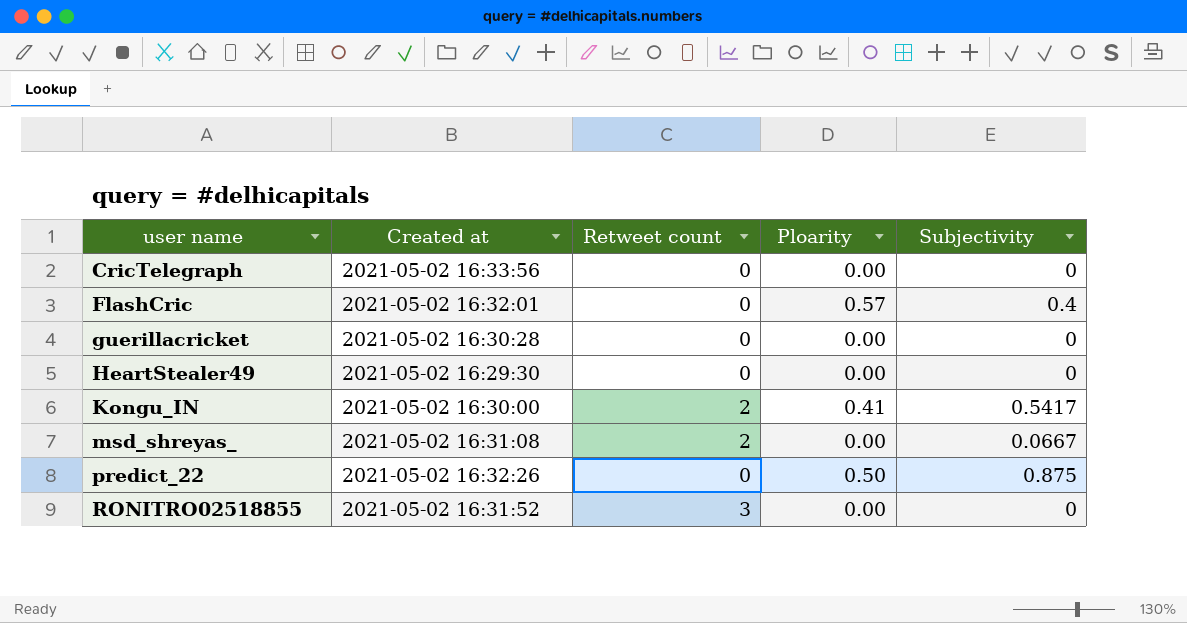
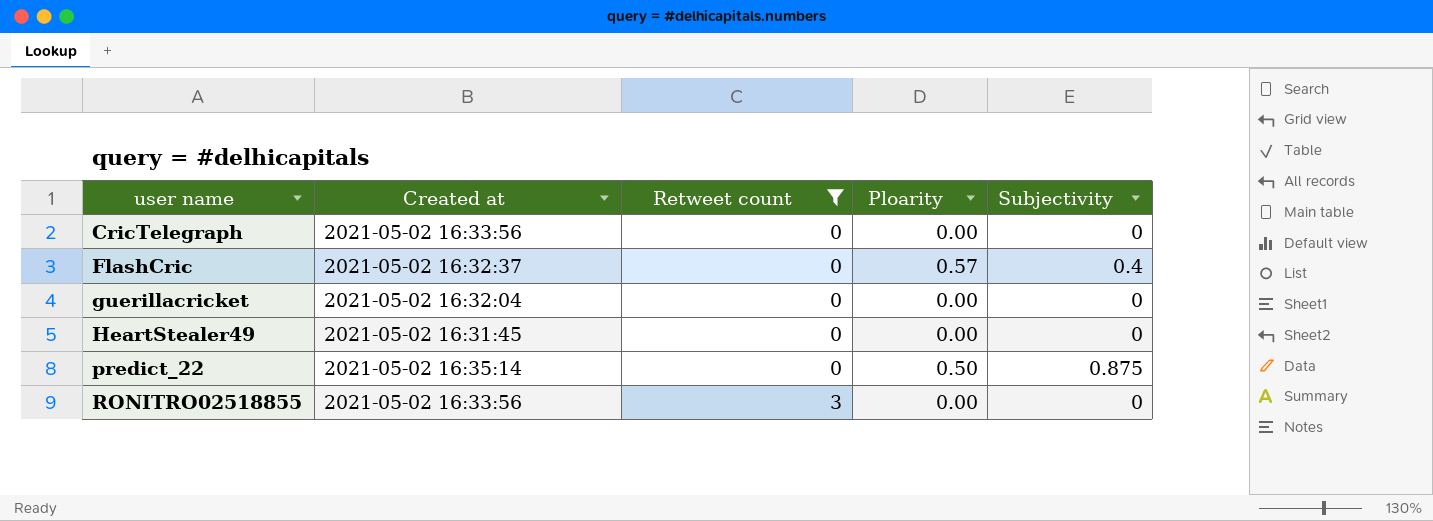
filter: none -> Retweet count != 2
FlashCric | Created at: 2021-05-02 16:32:01 -> 2021-05-02 16:32:37
guerillacricket | Created at: 2021-05-02 16:30:28 -> 2021-05-02 16:32:04
HeartStealer49 | Created at: 2021-05-02 16:29:30 -> 2021-05-02 16:31:45
predict_22 | Created at: 2021-05-02 16:32:26 -> 2021-05-02 16:35:14
RONITRO02518855 | Created at: 2021-05-02 16:31:52 -> 2021-05-02 16:33:56

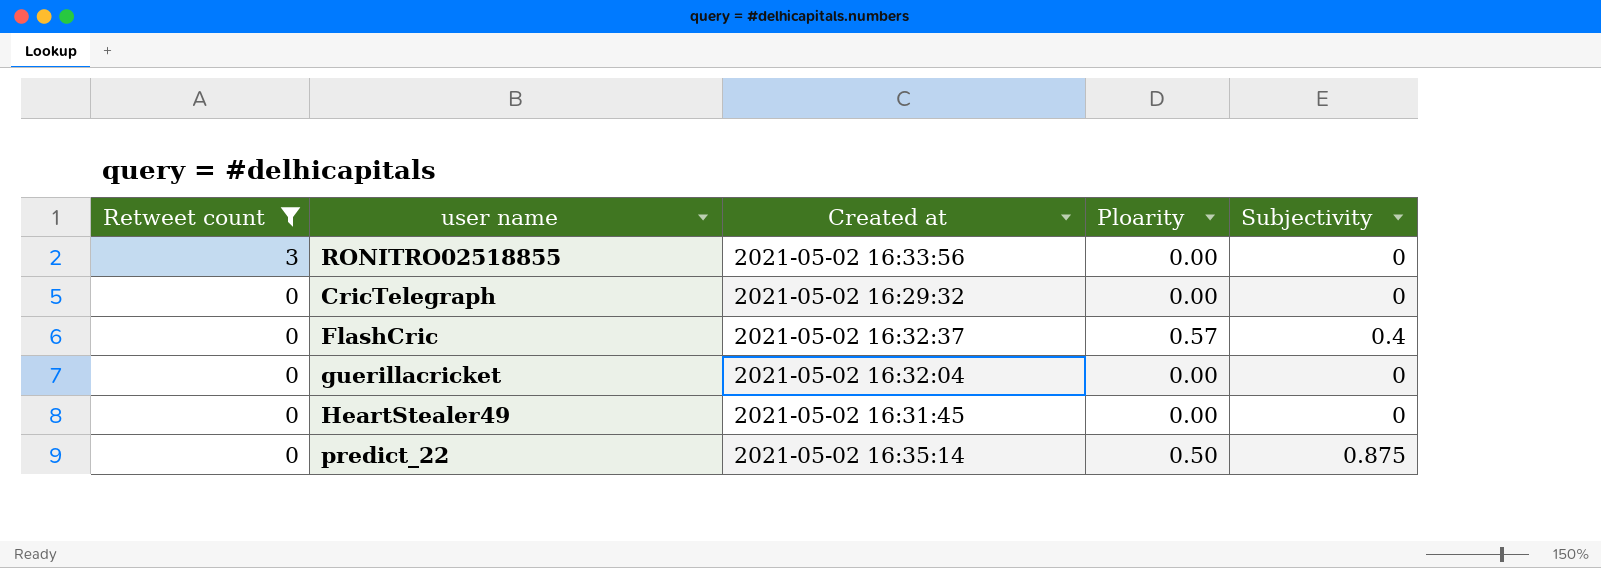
row order: user name ascending -> Retweet count descending
column Retweet count | position: 3 -> 1
CricTelegraph | Created at: 2021-05-02 16:33:56 -> 2021-05-02 16:29:32

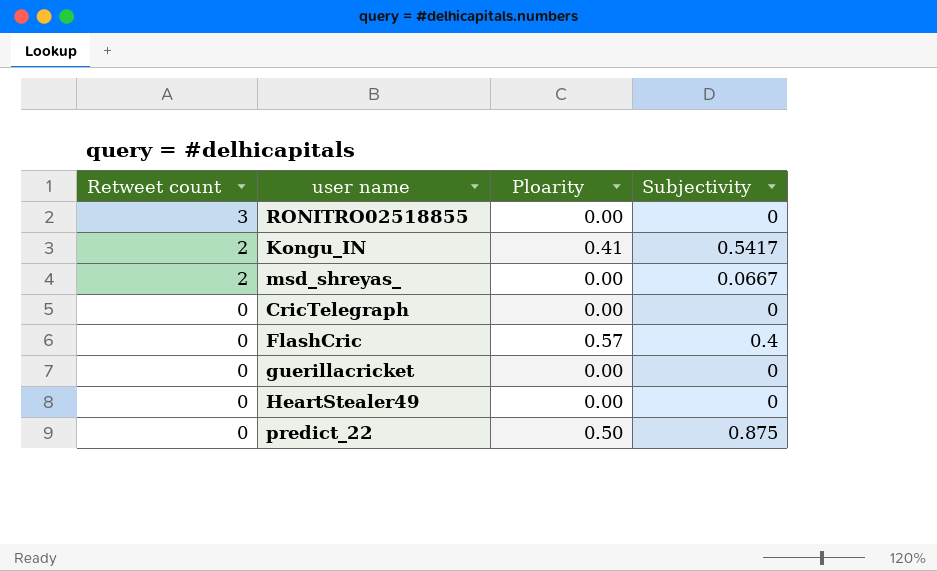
filter: Retweet count != 2 -> none
column Created at | position: 3 -> none

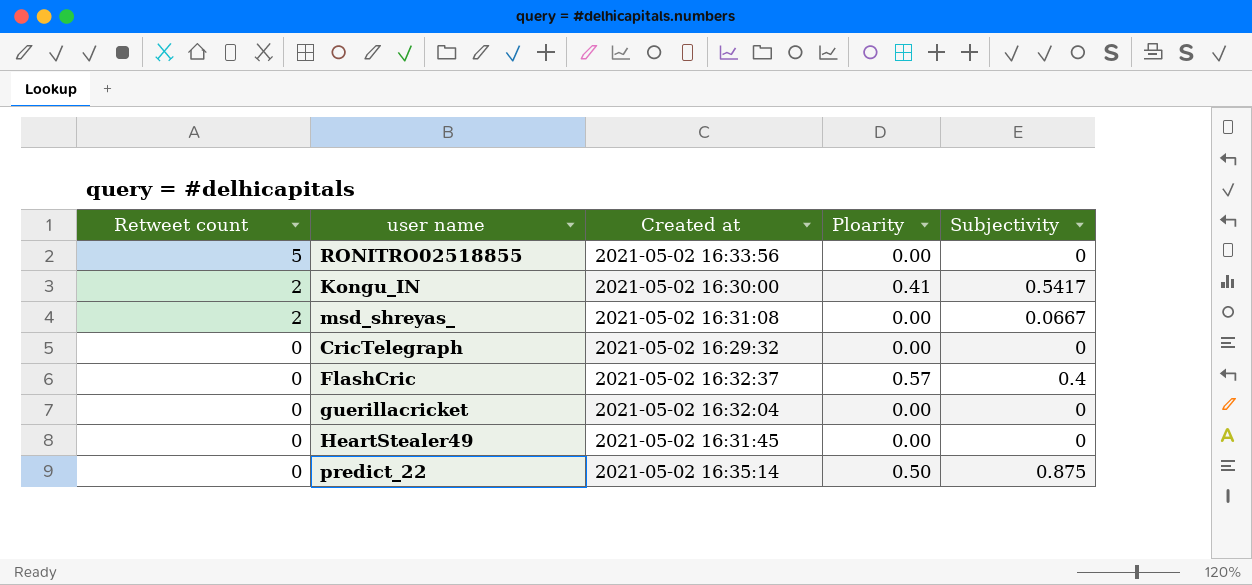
column Created at | position: none -> 3
RONITRO02518855 | Retweet count: 3 -> 5

